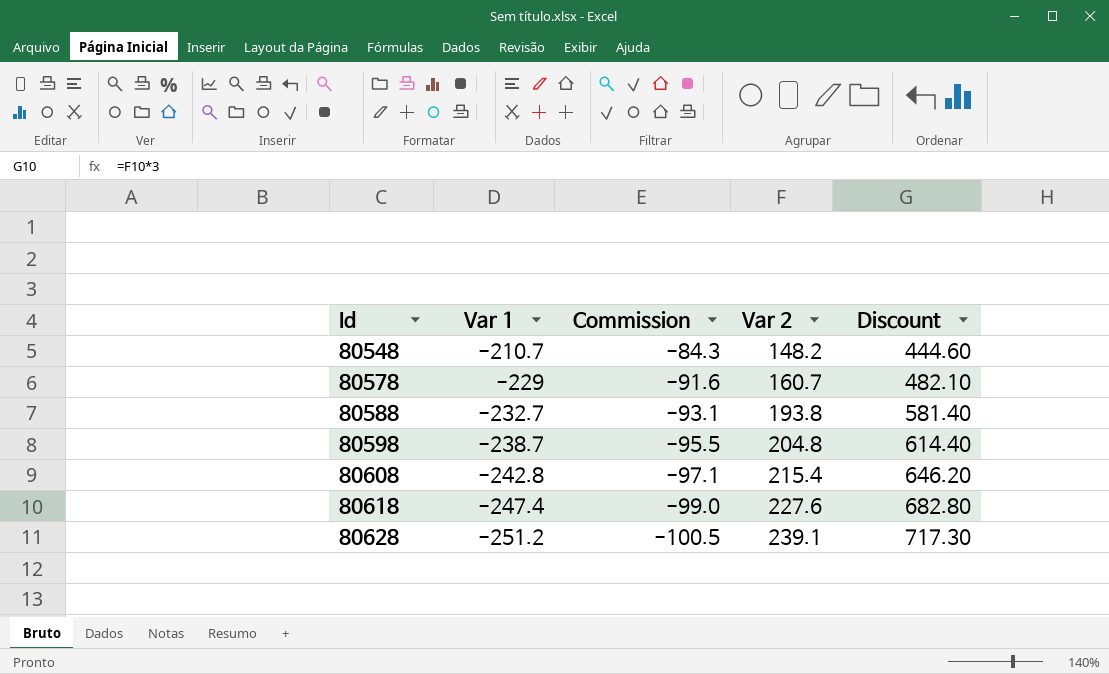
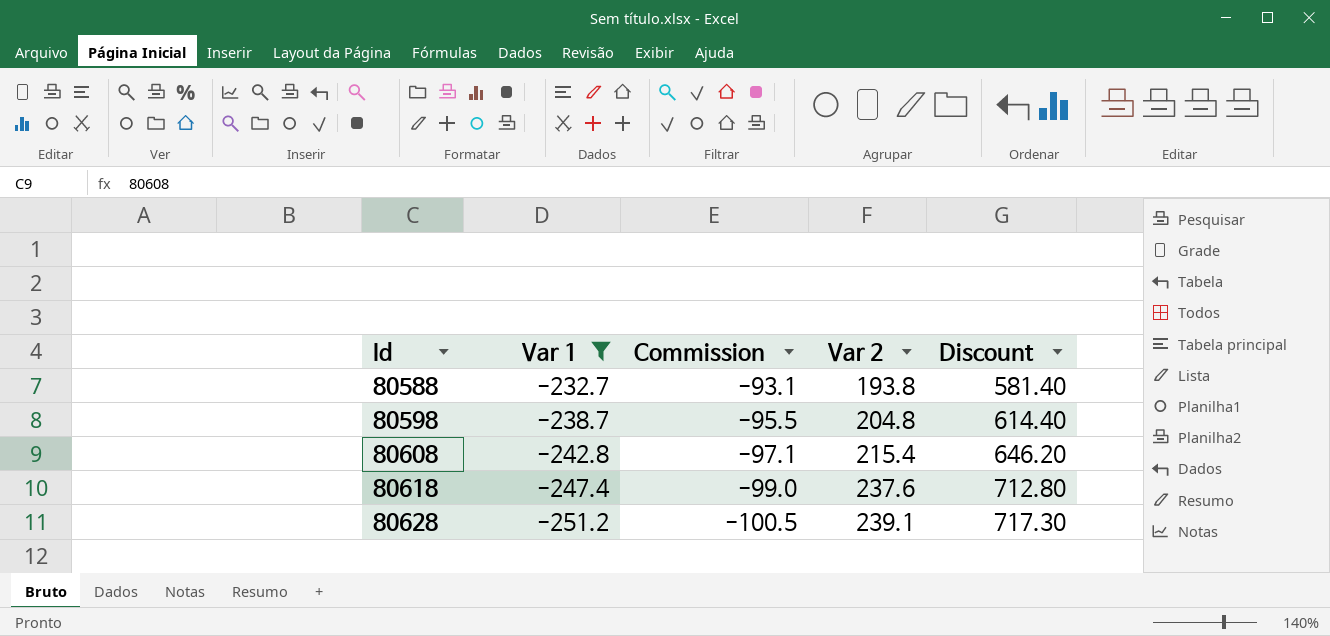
filter: none -> Var 1 <= -232.7
80618 | Var 2: 227.6 -> 237.6
80618 | Discount: 682.80 -> 712.80

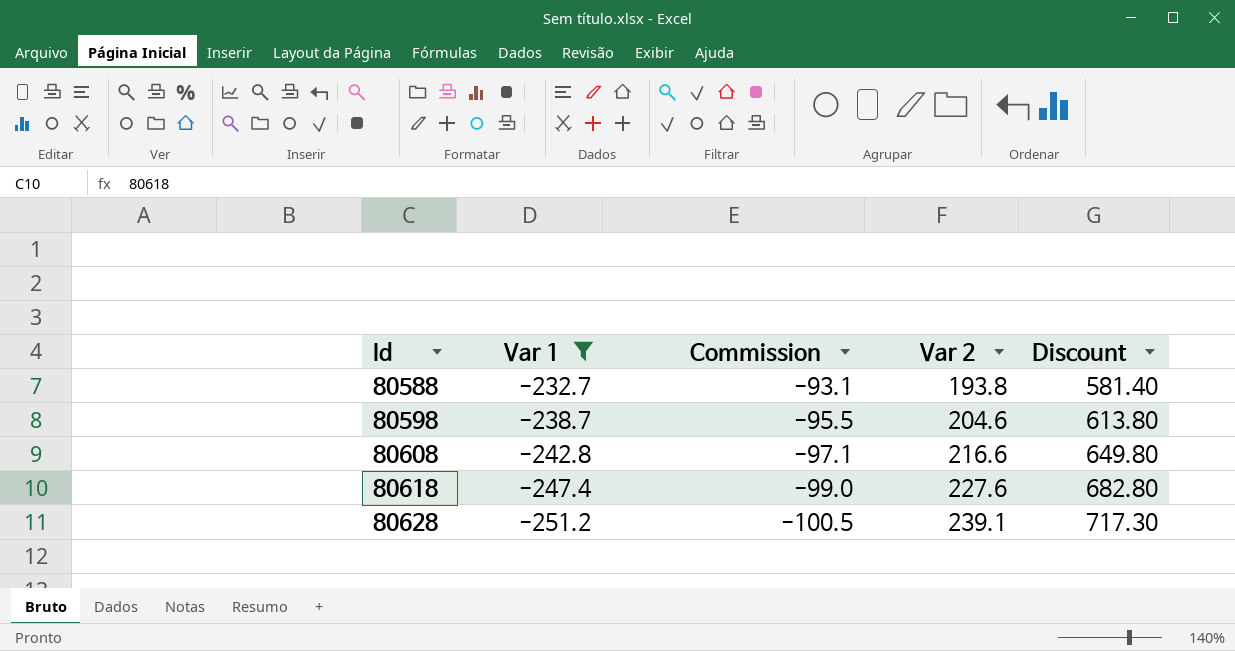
80598 | Var 2: 204.8 -> 204.6
80598 | Discount: 614.40 -> 613.80
80608 | Var 2: 215.4 -> 216.6
80608 | Discount: 646.20 -> 649.80
80618 | Var 2: 237.6 -> 227.6
80618 | Discount: 712.80 -> 682.80

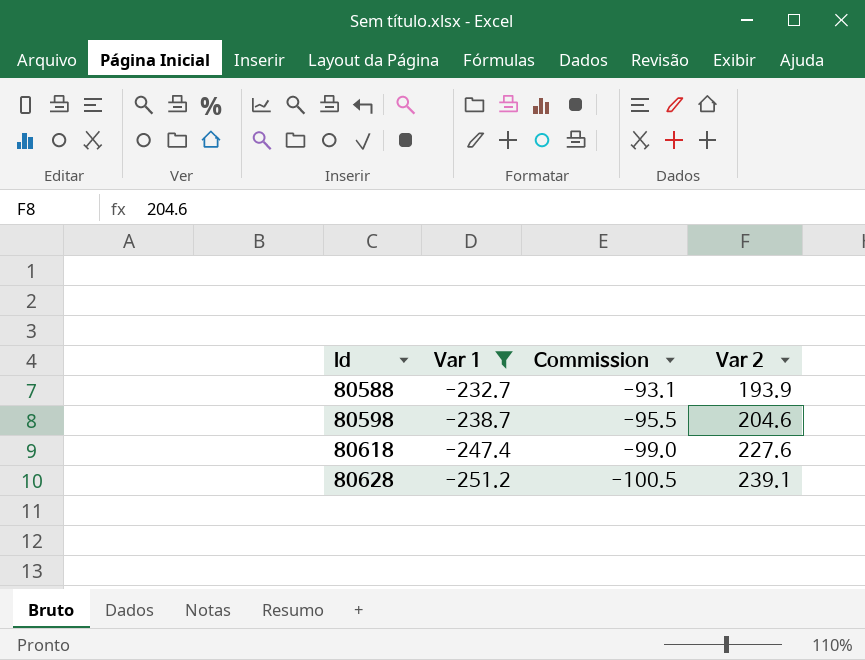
column Discount | formula: [Var 2] * 3 -> none
row 80608: -242.8 | -97.1 | 216.6 | 649.80 -> none
80588 | Var 2: 193.8 -> 193.9

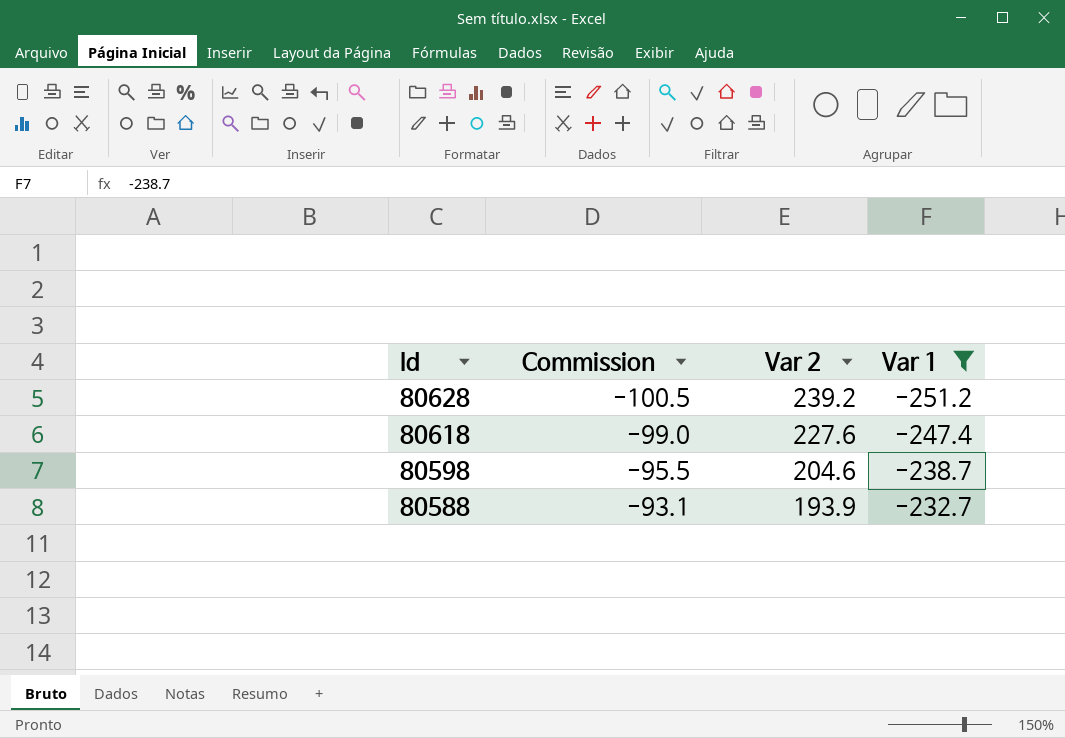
row order: Id ascending -> Id descending
column Var 1 | position: 2 -> 4
80628 | Var 2: 239.1 -> 239.2

